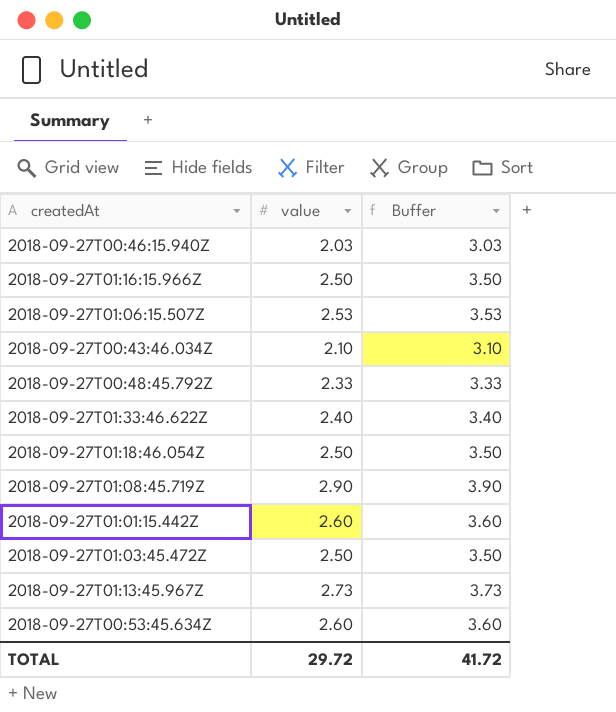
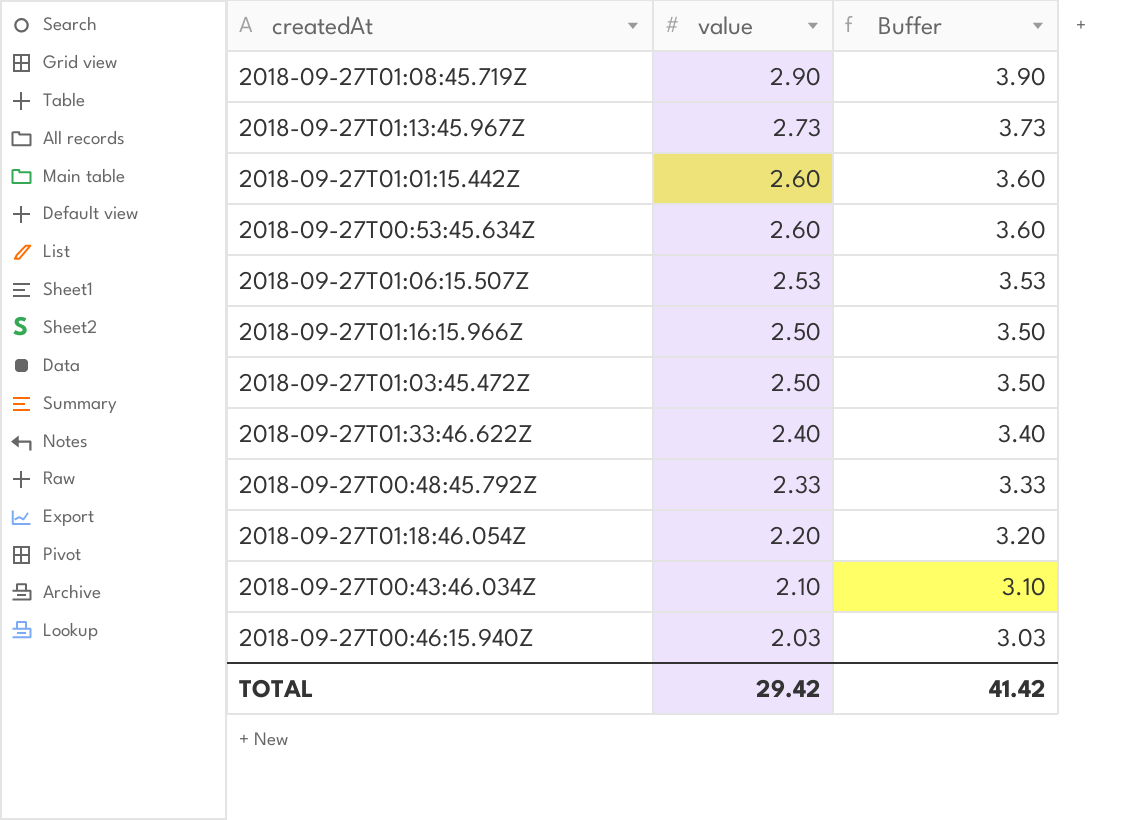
row order: none -> value descending
2018-09-27T01:18:46.054Z | value: 2.50 -> 2.20
2018-09-27T01:18:46.054Z | Buffer: 3.50 -> 3.20
TOTAL | value: 29.72 -> 29.42
TOTAL | Buffer: 41.72 -> 41.42

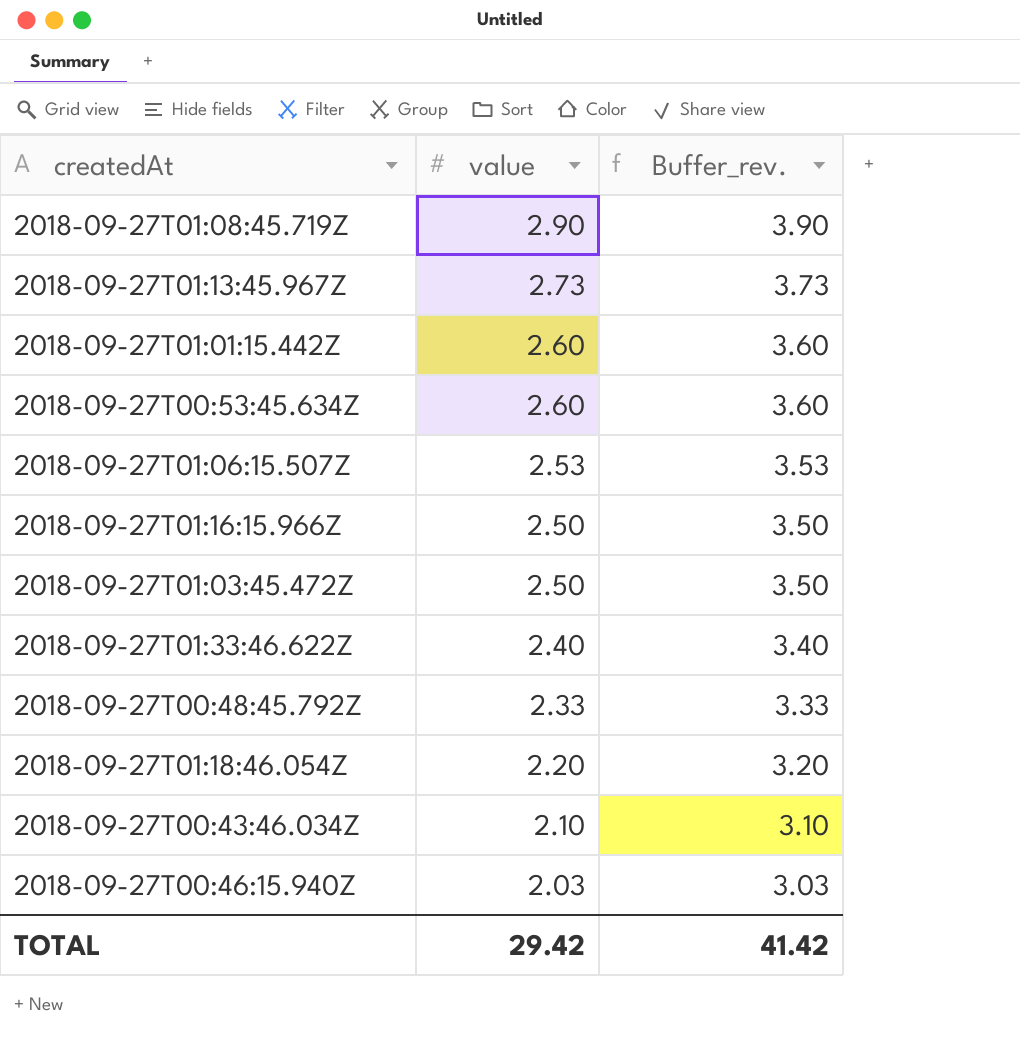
column name: Buffer -> Buffer_rev.

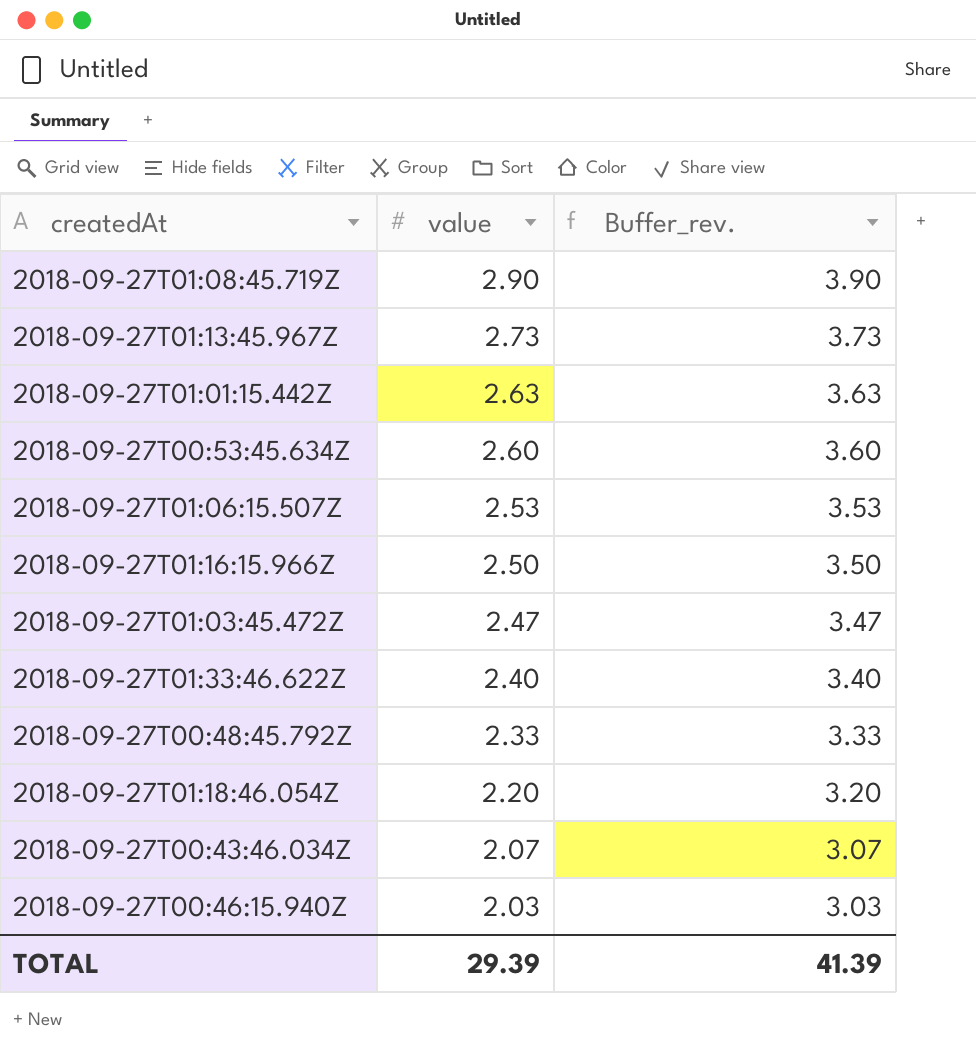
2018-09-27T01:01:15.442Z | value: 2.60 -> 2.63
2018-09-27T01:01:15.442Z | Buffer_rev.: 3.60 -> 3.63
2018-09-27T01:03:45.472Z | value: 2.50 -> 2.47
2018-09-27T01:03:45.472Z | Buffer_rev.: 3.50 -> 3.47
2018-09-27T00:43:46.034Z | value: 2.10 -> 2.07
2018-09-27T00:43:46.034Z | Buffer_rev.: 3.10 -> 3.07
TOTAL | value: 29.42 -> 29.39
TOTAL | Buffer_rev.: 41.42 -> 41.39

